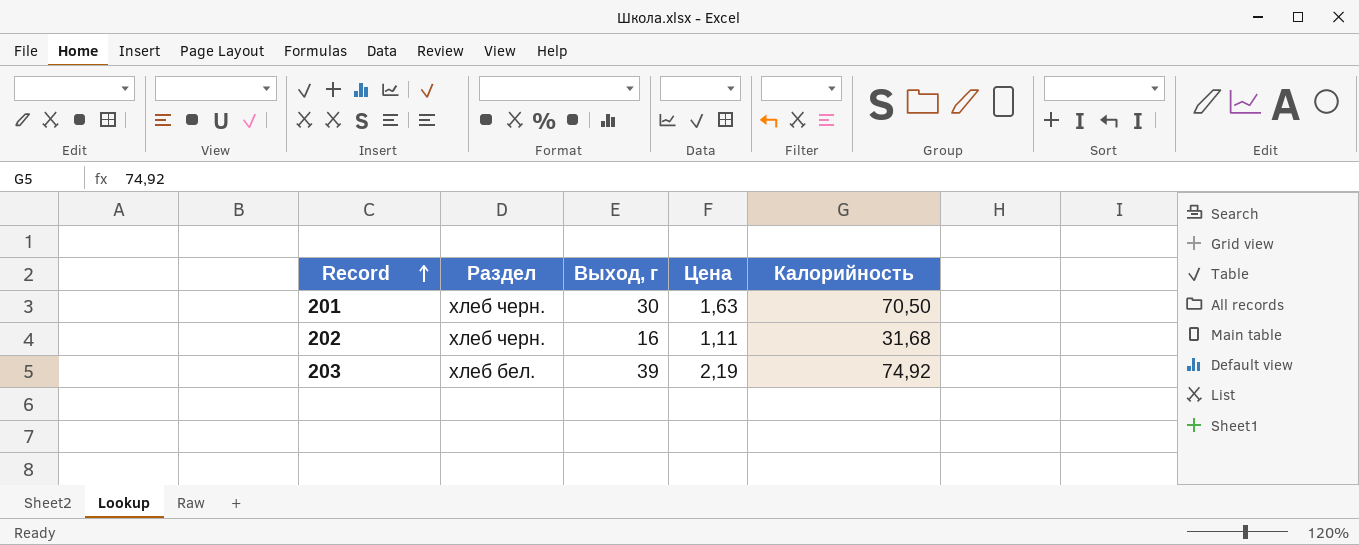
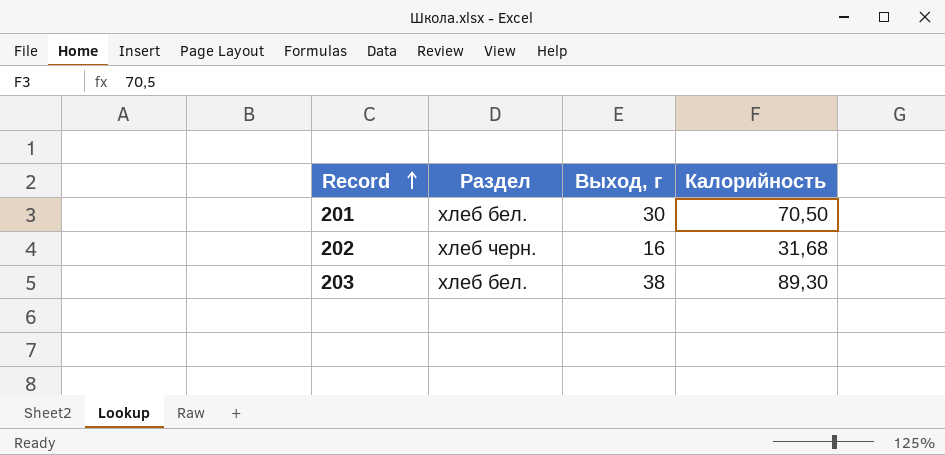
column Цена | position: 4 -> none
201 | Раздел: хлеб черн. -> хлеб бел.
203 | Выход, г: 39 -> 38
203 | Калорийность: 74,92 -> 89,30

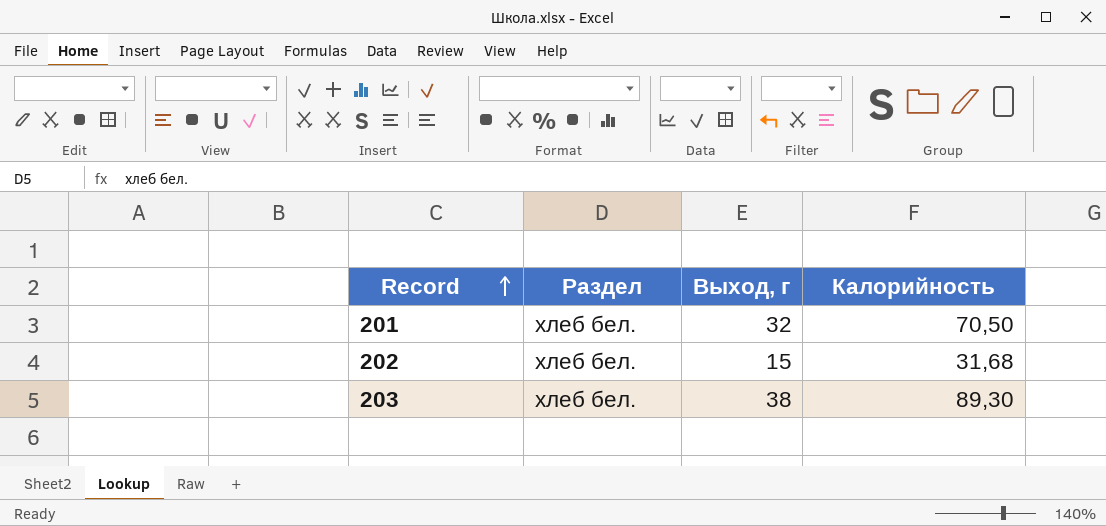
201 | Выход, г: 30 -> 32
202 | Раздел: хлеб черн. -> хлеб бел.
202 | Выход, г: 16 -> 15

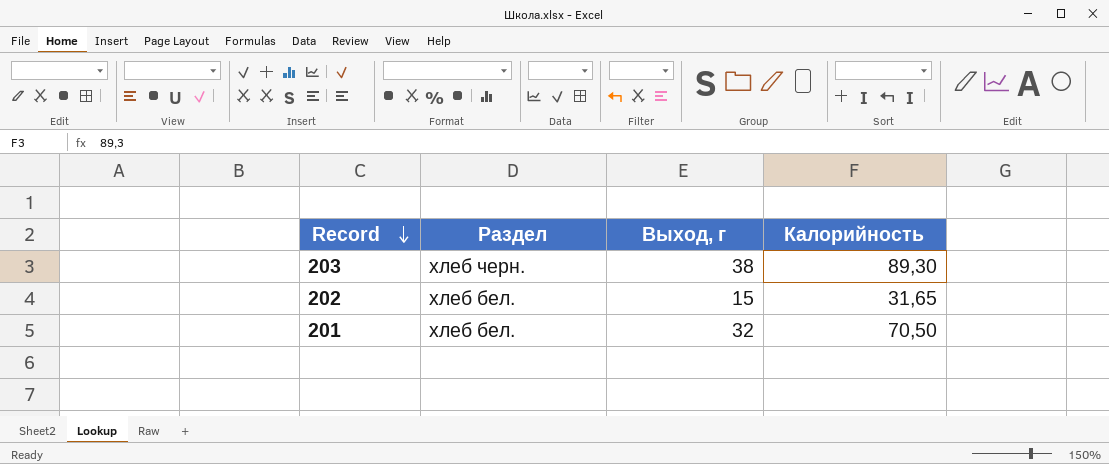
row order: Record ascending -> Record descending
203 | Раздел: хлеб бел. -> хлеб черн.
202 | Калорийность: 31,68 -> 31,65

